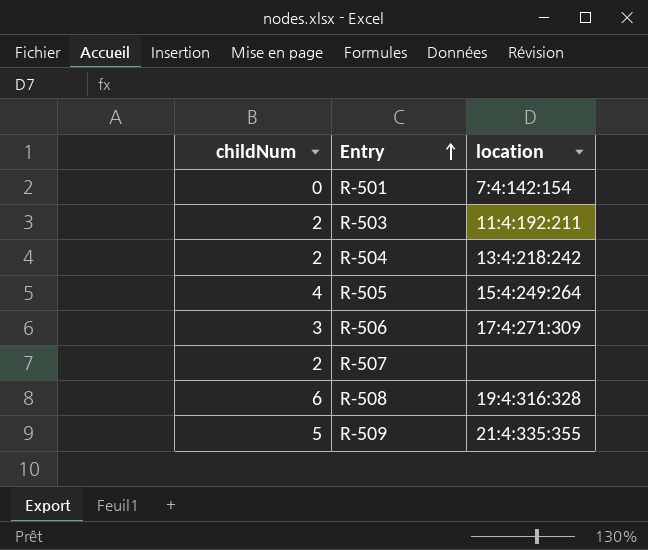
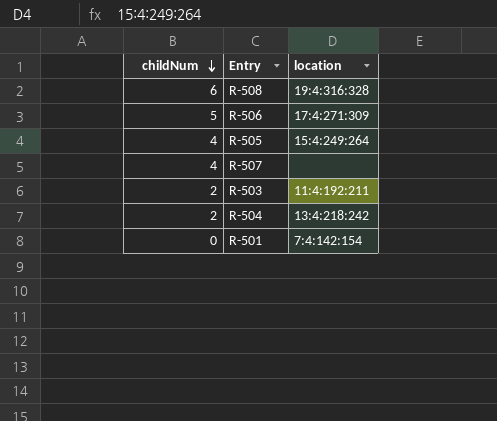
row order: Entry ascending -> childNum descending
row R-509: 5 | 21:4:335:355 -> none
R-506 | childNum: 3 -> 5
R-507 | childNum: 2 -> 4

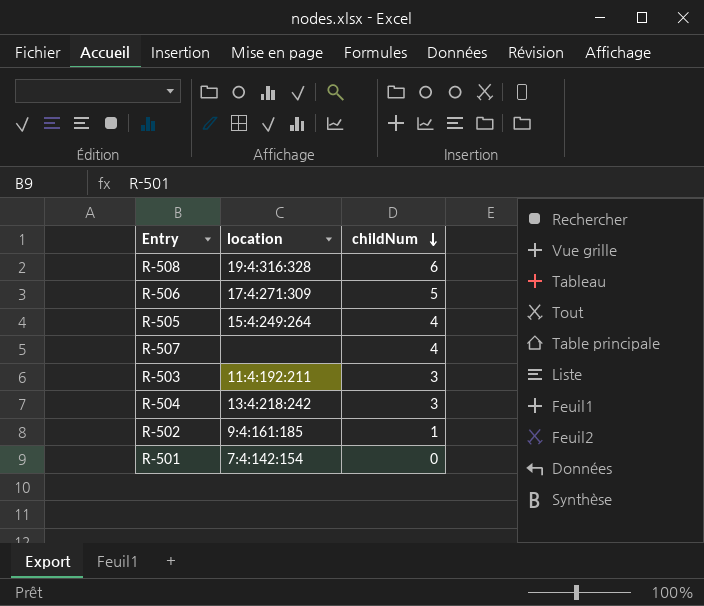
column childNum | position: 1 -> 3
R-503 | childNum: 2 -> 3
R-504 | childNum: 2 -> 3
row R-502: none -> 9:4:161:185 | 1

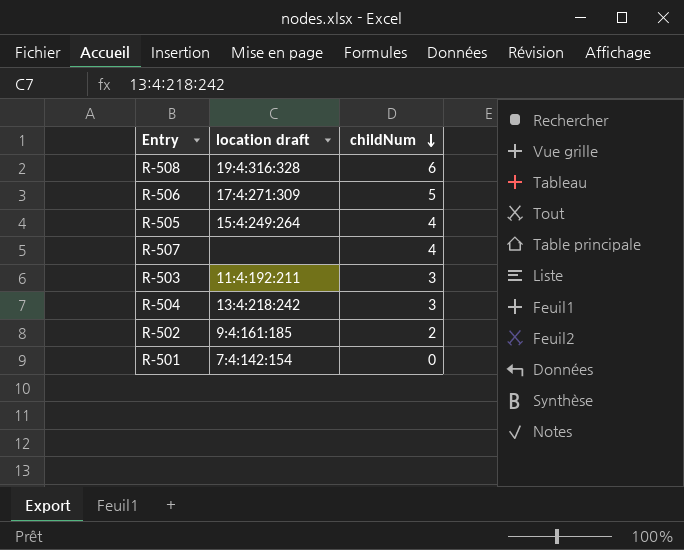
column name: location -> location draft
R-502 | childNum: 1 -> 2

